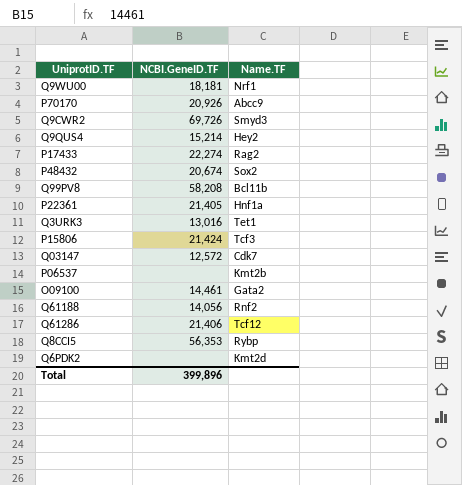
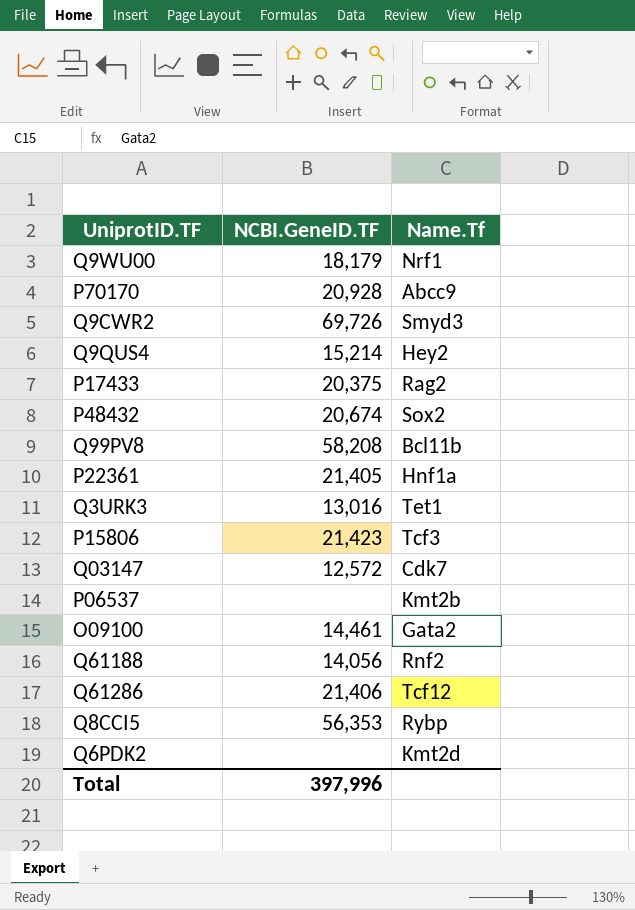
column name: Name.TF -> Name.Tf
Q9WU00 | NCBI.GeneID.TF: 18,181 -> 18,179
P70170 | NCBI.GeneID.TF: 20,926 -> 20,928
P17433 | NCBI.GeneID.TF: 22,274 -> 20,375
P15806 | NCBI.GeneID.TF: 21,424 -> 21,423
Total | NCBI.GeneID.TF: 399,896 -> 397,996

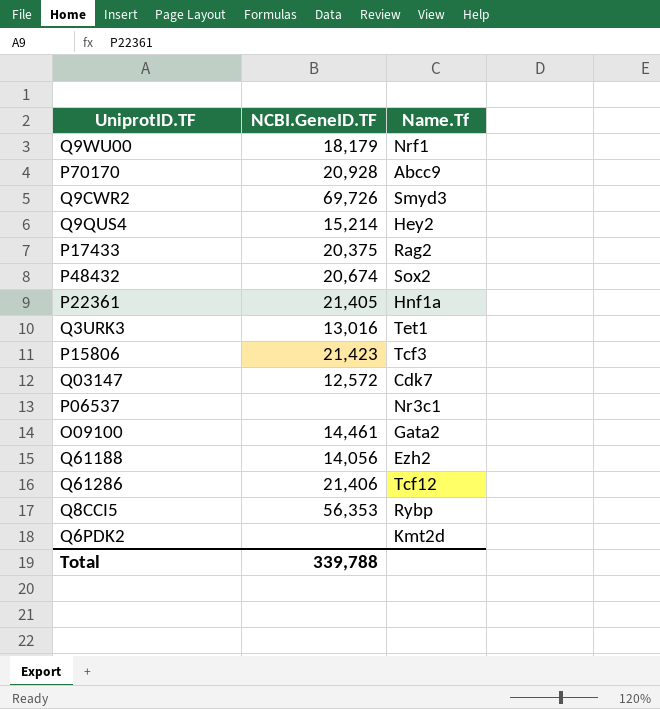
row Q99PV8: 58,208 | Bcl11b -> none
P06537 | Name.Tf: Kmt2b -> Nr3c1
Q61188 | Name.Tf: Rnf2 -> Ezh2
Total | NCBI.GeneID.TF: 397,996 -> 339,788

